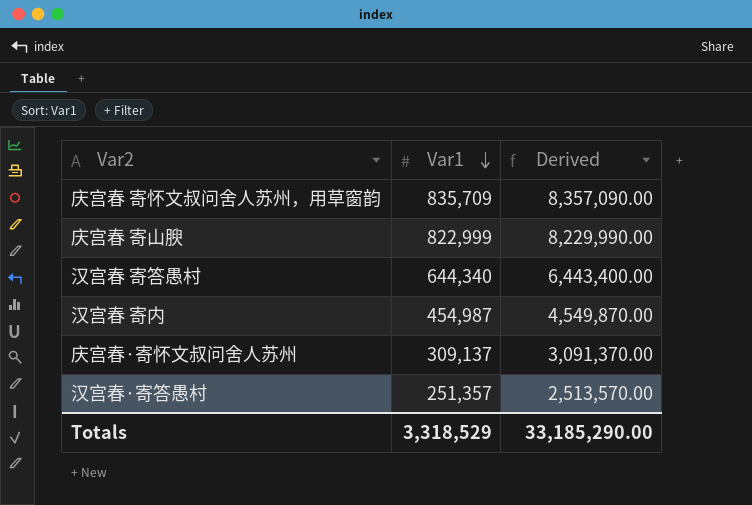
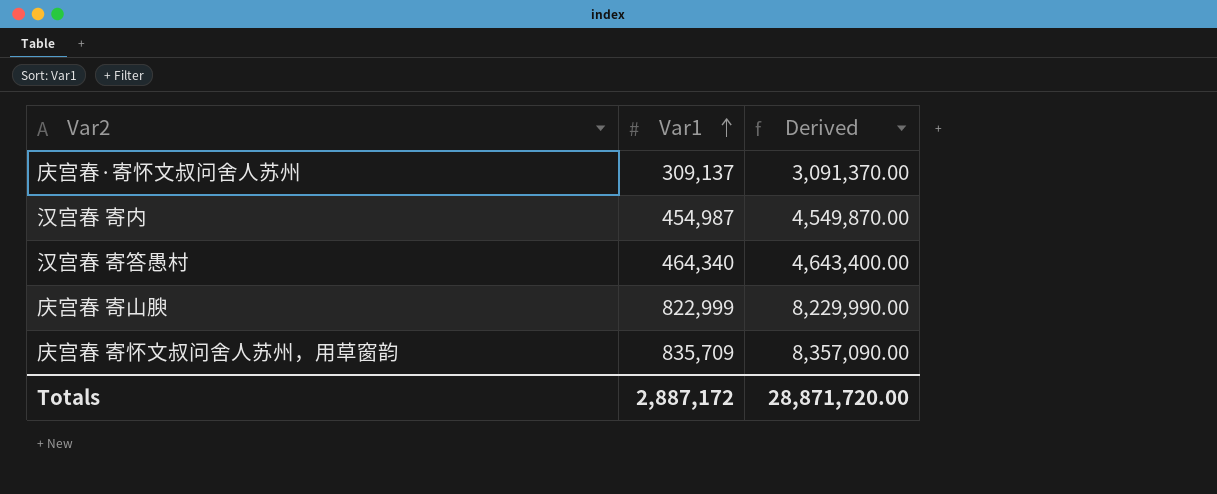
row order: Var1 descending -> Var1 ascending
row 汉宫春·寄答愚村: 251,357 | 2,513,570.00 -> none
汉宫春 寄答愚村 | Var1: 644,340 -> 464,340
汉宫春 寄答愚村 | Derived: 6,443,400.00 -> 4,643,400.00
Totals | Var1: 3,318,529 -> 2,887,172
Totals | Derived: 33,185,290.00 -> 28,871,720.00

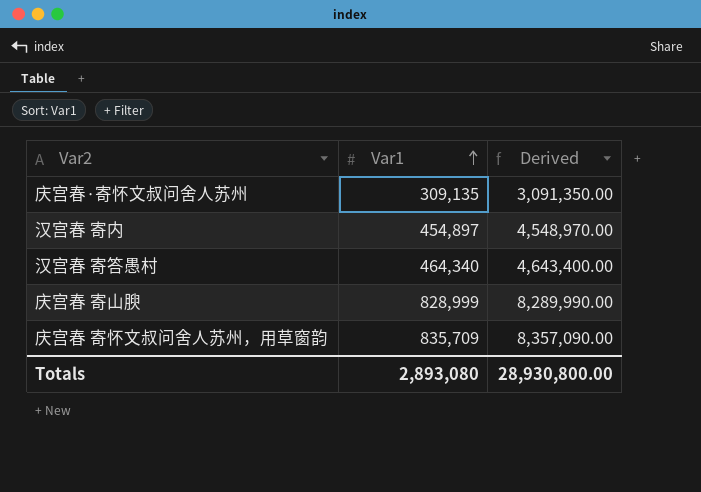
庆宫春·寄怀文叔问舍人苏州 | Var1: 309,137 -> 309,135
庆宫春·寄怀文叔问舍人苏州 | Derived: 3,091,370.00 -> 3,091,350.00
汉宫春 寄内 | Var1: 454,987 -> 454,897
汉宫春 寄内 | Derived: 4,549,870.00 -> 4,548,970.00
庆宫春 寄山腴 | Var1: 822,999 -> 828,999
庆宫春 寄山腴 | Derived: 8,229,990.00 -> 8,289,990.00
Totals | Var1: 2,887,172 -> 2,893,080
Totals | Derived: 28,871,720.00 -> 28,930,800.00

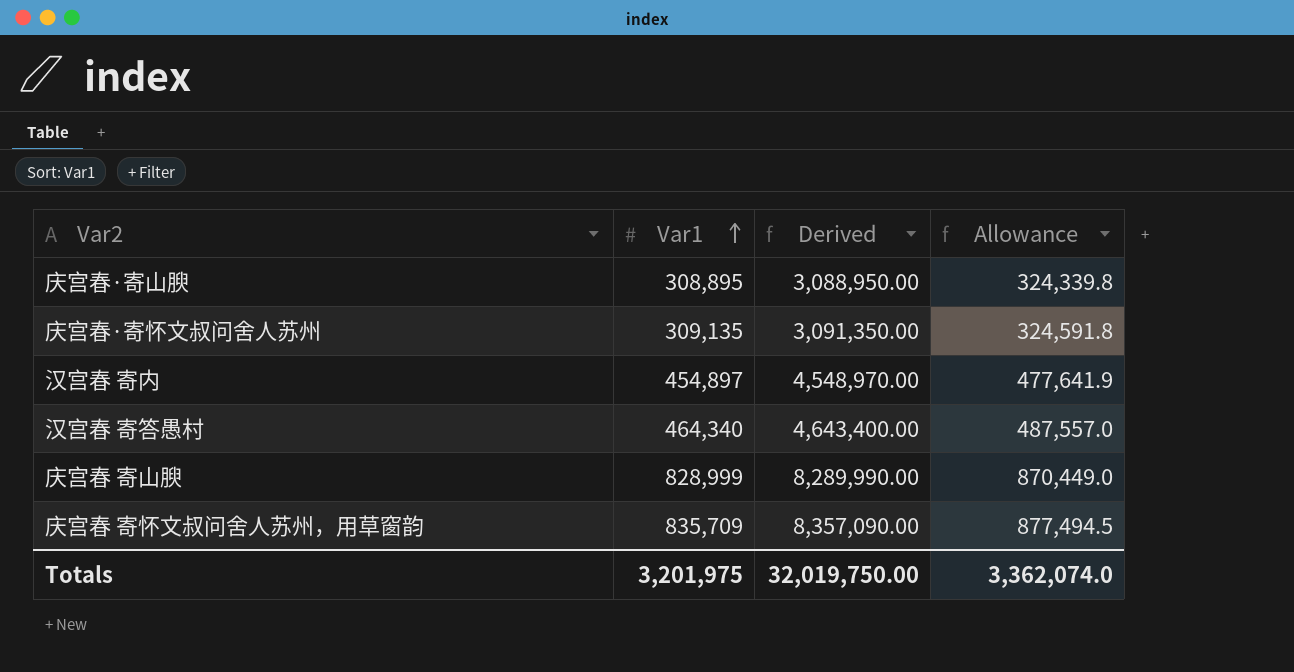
column Allowance | formula: none -> [Var1] * 1.05
row 庆宫春·寄山腴: none -> 308,895 | 3,088,950.00 | 324,339.8
Totals | Var1: 2,893,080 -> 3,201,975
Totals | Derived: 28,930,800.00 -> 32,019,750.00

